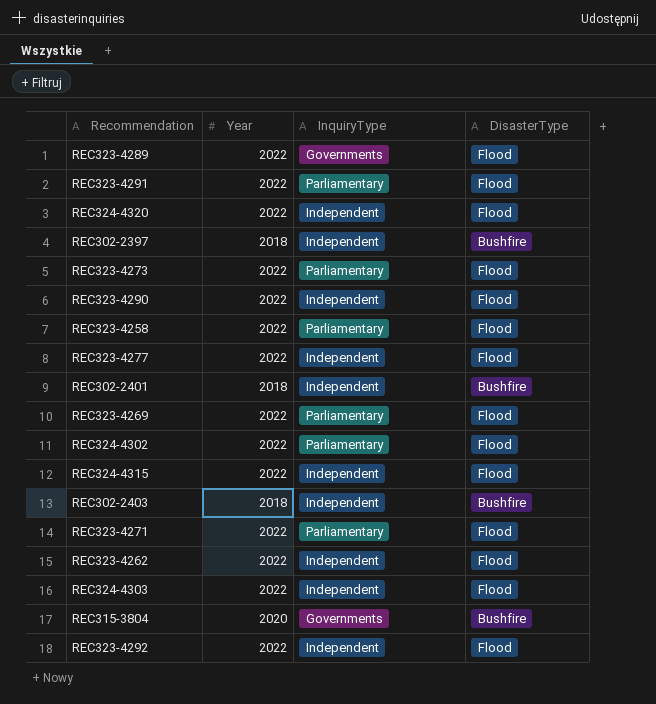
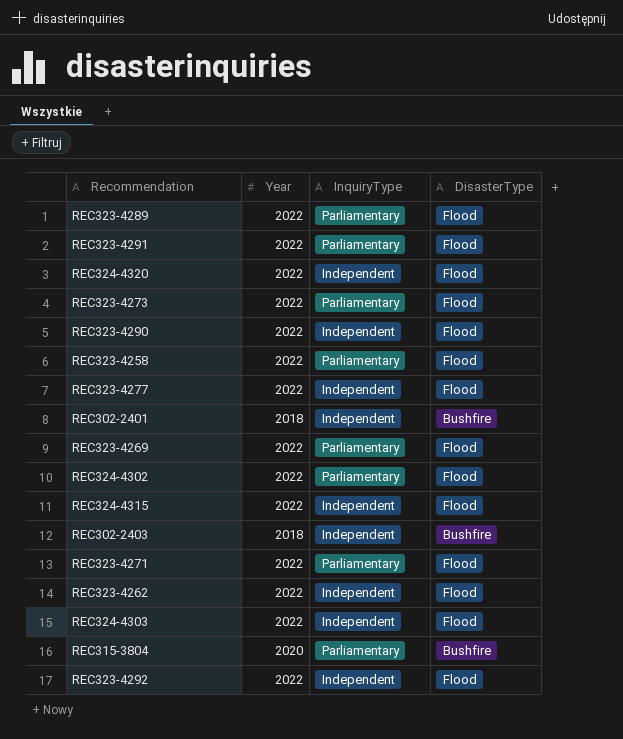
row REC302-2397: 2018 | Independent | Bushfire -> none
REC323-4289 | InquiryType: Governments -> Parliamentary
REC315-3804 | InquiryType: Governments -> Parliamentary

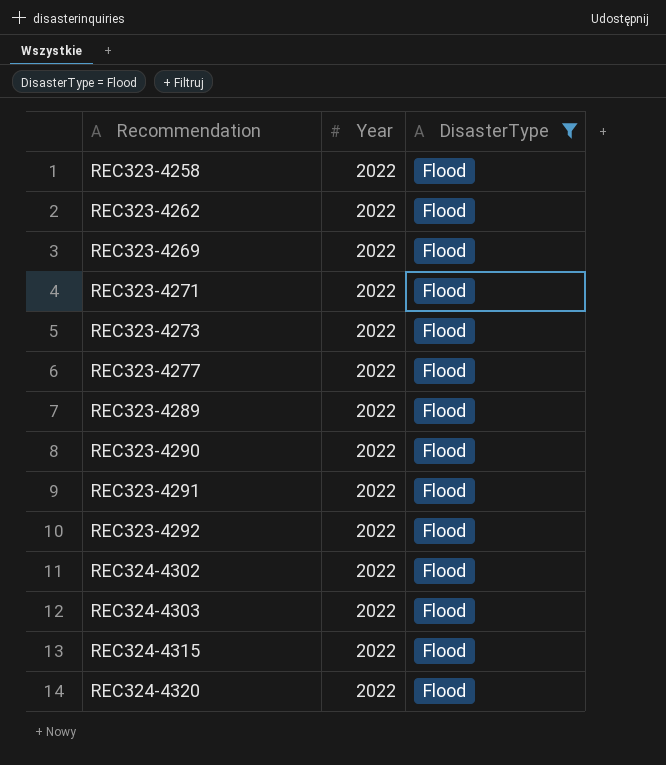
filter: none -> DisasterType = Flood
row order: none -> Recommendation ascending
column InquiryType | position: 3 -> none

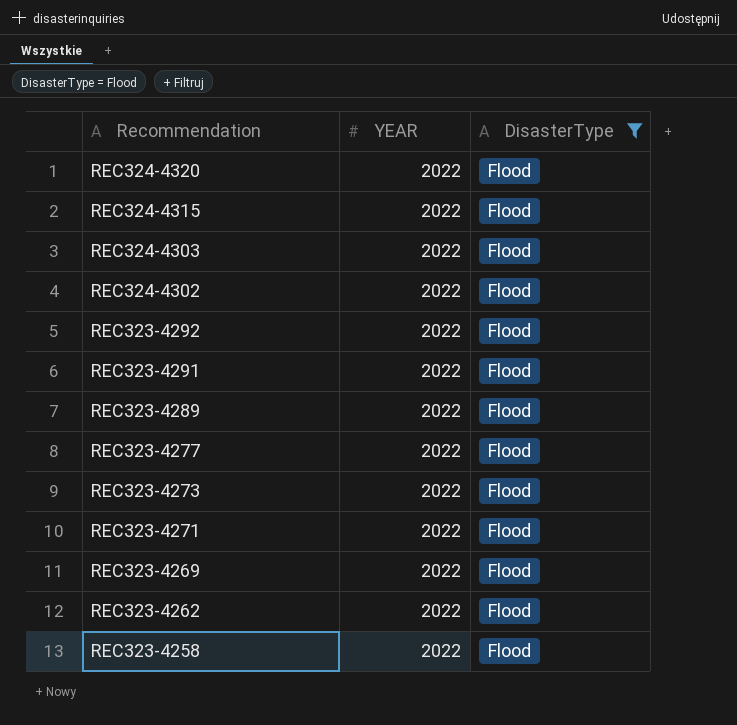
row order: Recommendation ascending -> Recommendation descending
column name: Year -> YEAR
row REC323-4290: 2022 | Flood -> none

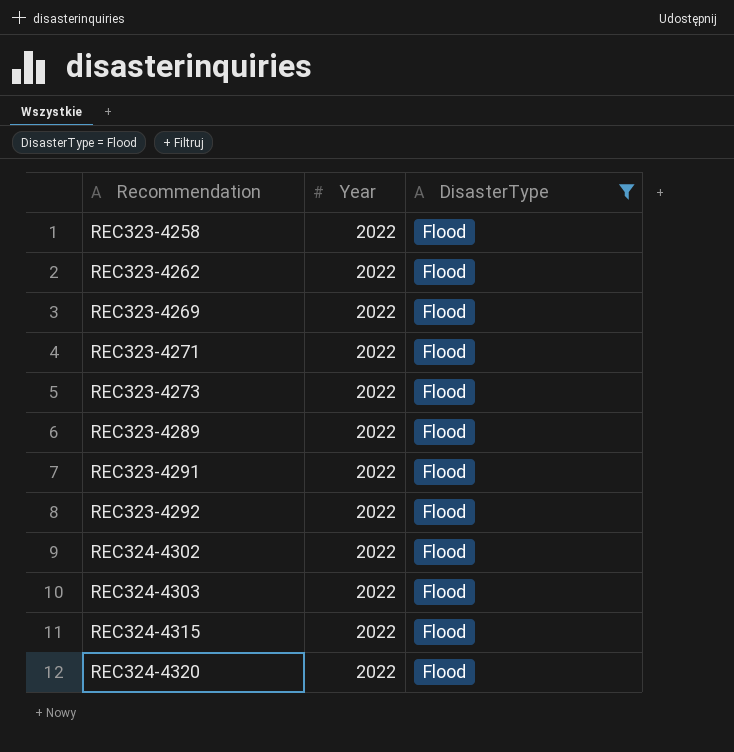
row order: Recommendation descending -> Recommendation ascending
column name: YEAR -> Year
row REC323-4277: 2022 | Flood -> none

